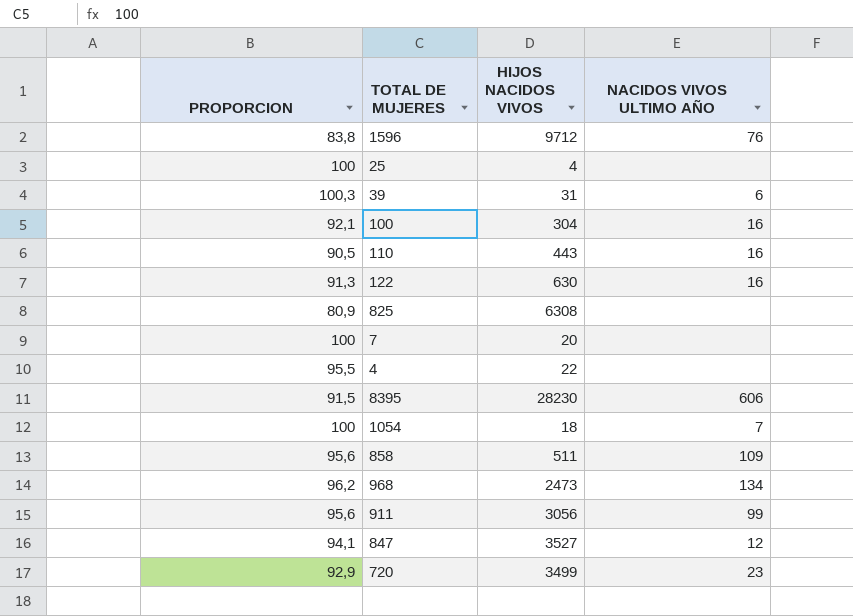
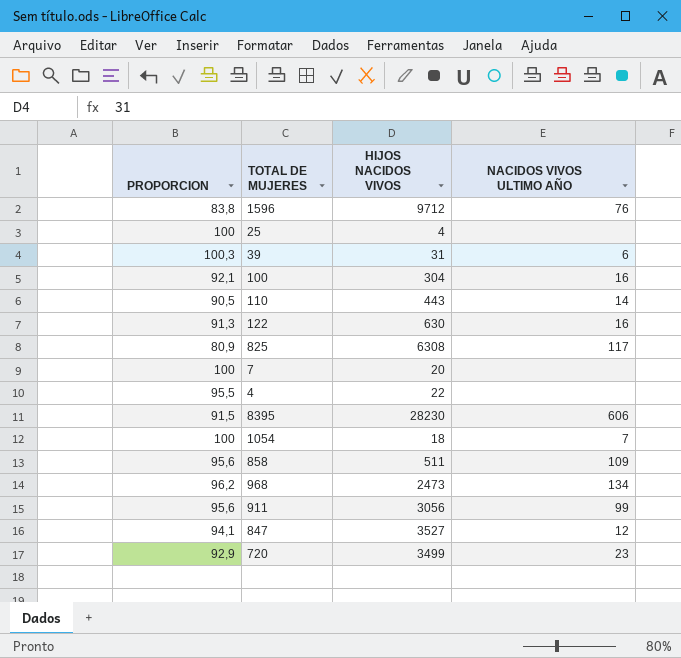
110 | NACIDOS VIVOS ULTIMO AÑO: 16 -> 14
825 | NACIDOS VIVOS ULTIMO AÑO: none -> 117

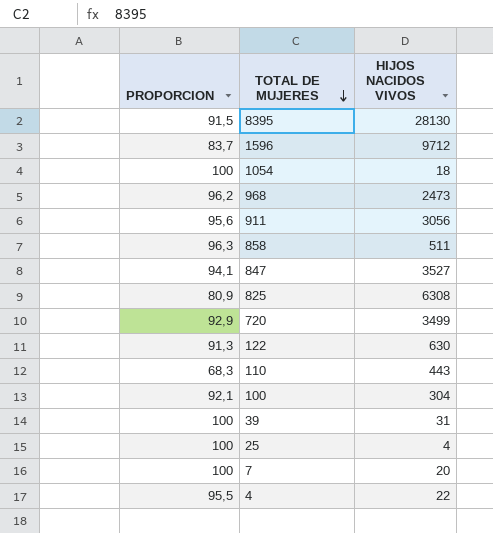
row order: none -> TOTAL DE MUJERES descending
column NACIDOS VIVOS ULTIMO AÑO | position: 4 -> none
8395 | HIJOS NACIDOS VIVOS: 28230 -> 28130
1596 | PROPORCION: 83,8 -> 83,7
858 | PROPORCION: 95,6 -> 96,3
110 | PROPORCION: 90,5 -> 68,3
39 | PROPORCION: 100,3 -> 100

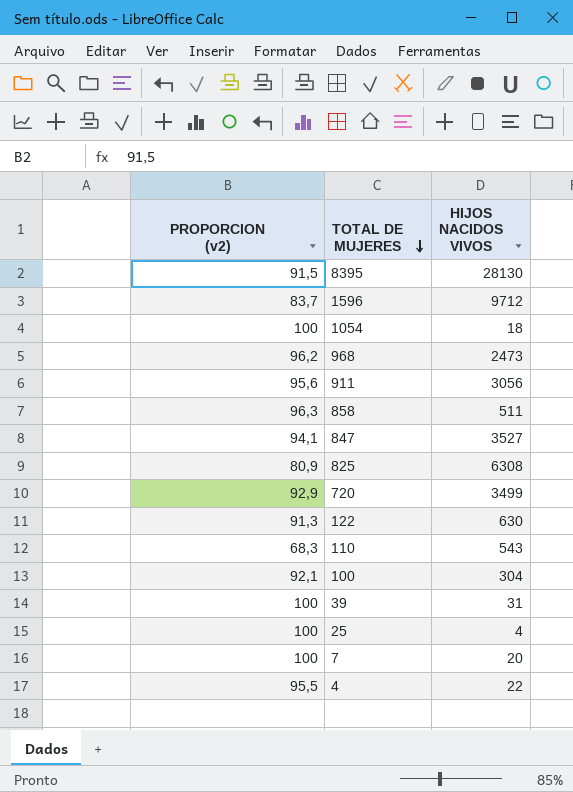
column name: PROPORCION -> PROPORCION (v2)
110 | HIJOS NACIDOS VIVOS: 443 -> 543

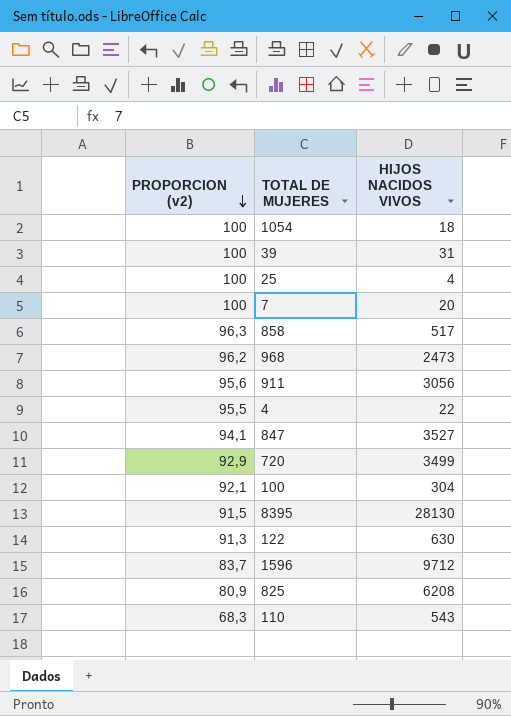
row order: TOTAL DE MUJERES descending -> PROPORCION (v2) descending
858 | HIJOS NACIDOS VIVOS: 511 -> 517
825 | HIJOS NACIDOS VIVOS: 6308 -> 6208

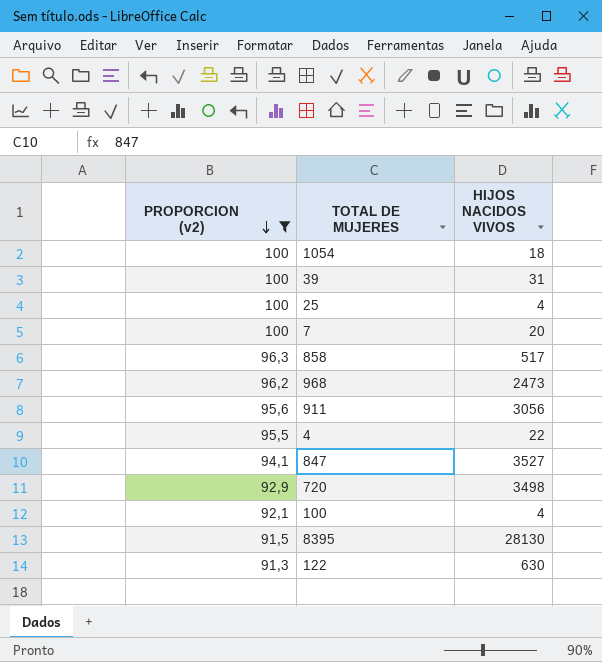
filter: none -> PROPORCION (v2) >= 91,3
720 | HIJOS NACIDOS VIVOS: 3499 -> 3498
100 | HIJOS NACIDOS VIVOS: 304 -> 4

